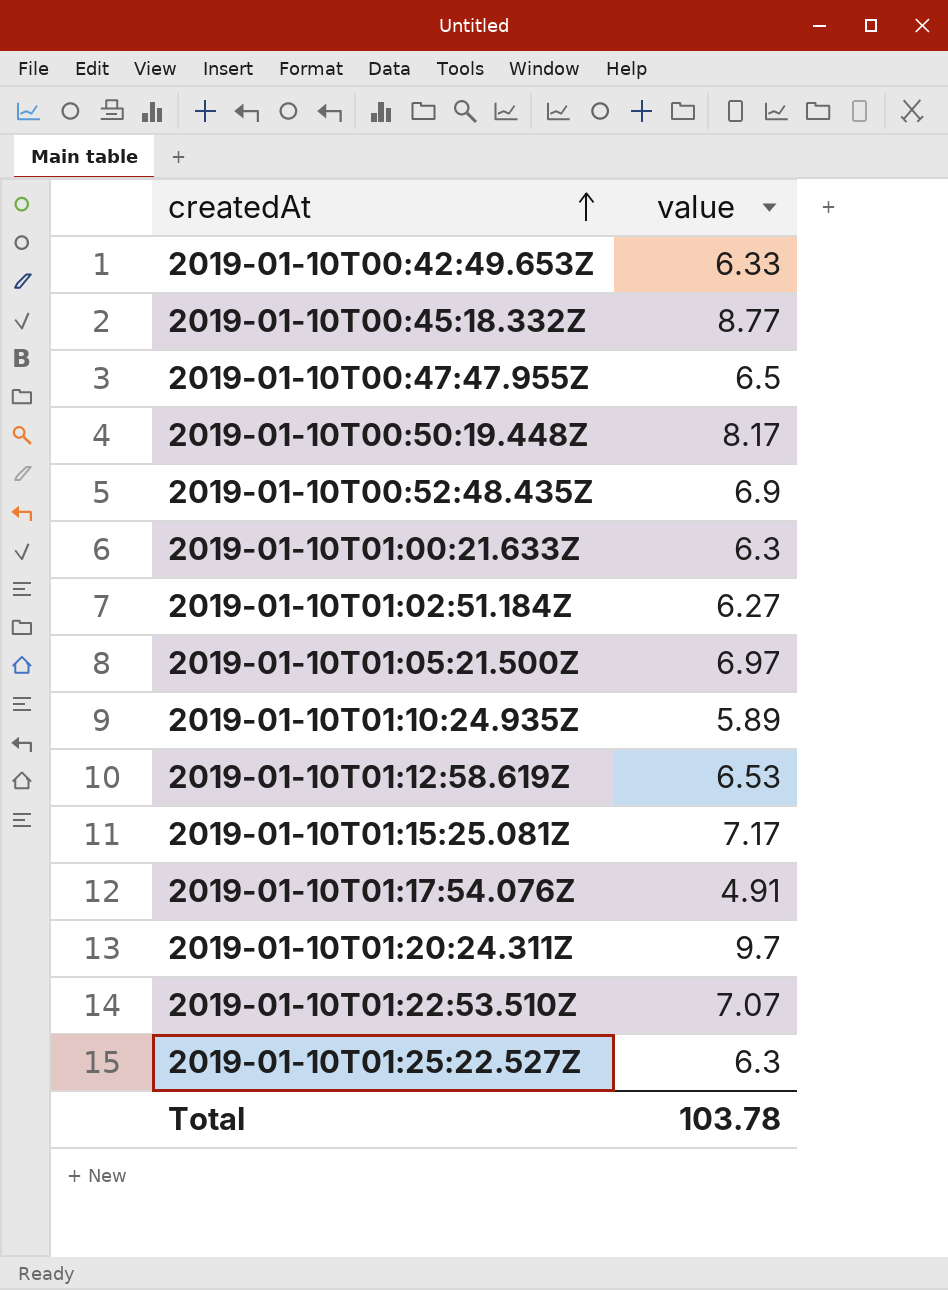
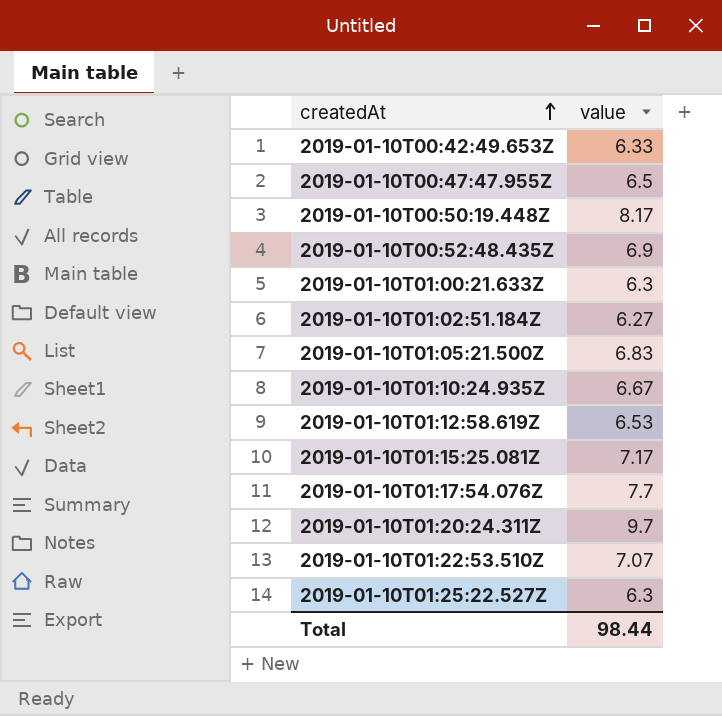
row 2019-01-10T00:45:18.332Z: 8.77 -> none
2019-01-10T01:05:21.500Z | value: 6.97 -> 6.83
2019-01-10T01:10:24.935Z | value: 5.89 -> 6.67
2019-01-10T01:17:54.076Z | value: 4.91 -> 7.7
Total | value: 103.78 -> 98.44

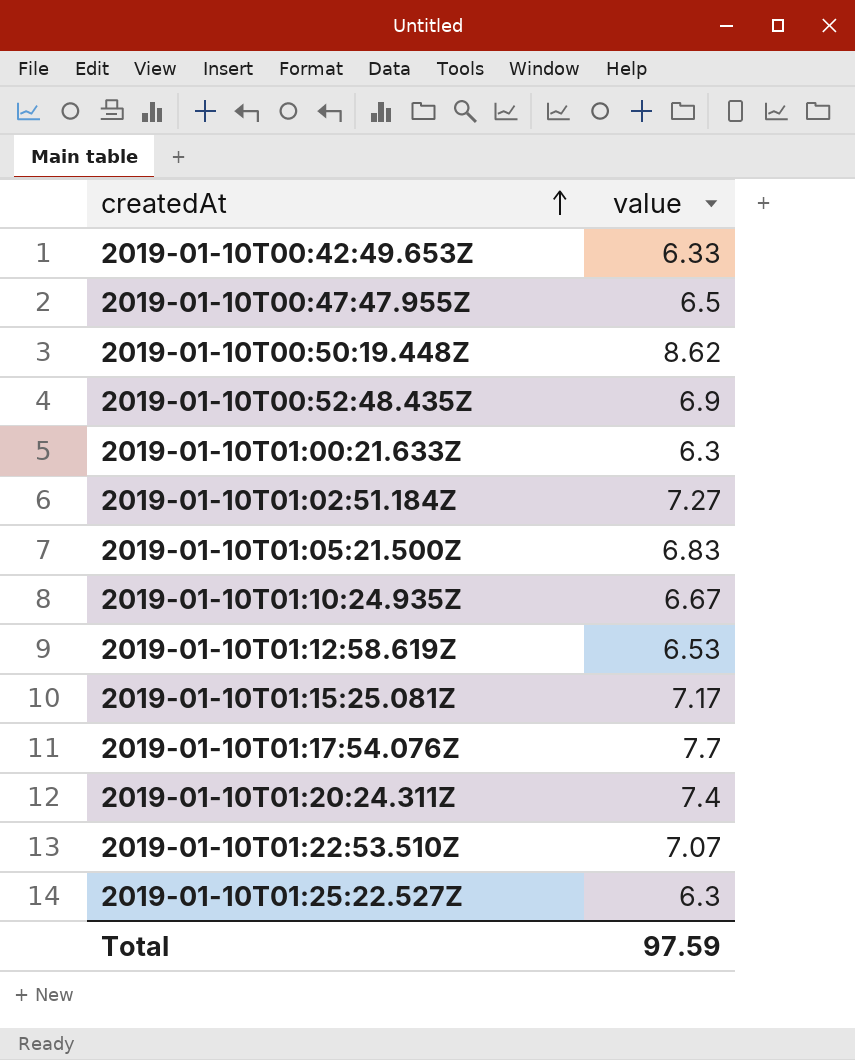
2019-01-10T00:50:19.448Z | value: 8.17 -> 8.62
2019-01-10T01:02:51.184Z | value: 6.27 -> 7.27
2019-01-10T01:20:24.311Z | value: 9.7 -> 7.4
Total | value: 98.44 -> 97.59

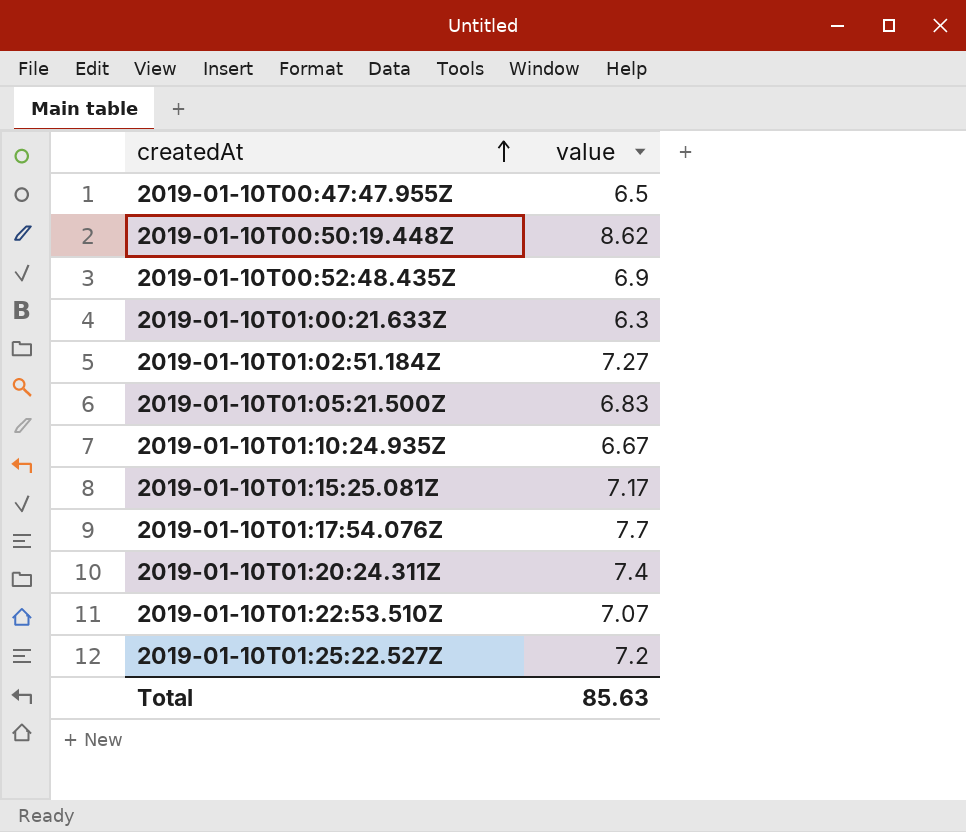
row 2019-01-10T00:42:49.653Z: 6.33 -> none
row 2019-01-10T01:12:58.619Z: 6.53 -> none
2019-01-10T01:25:22.527Z | value: 6.3 -> 7.2
Total | value: 97.59 -> 85.63

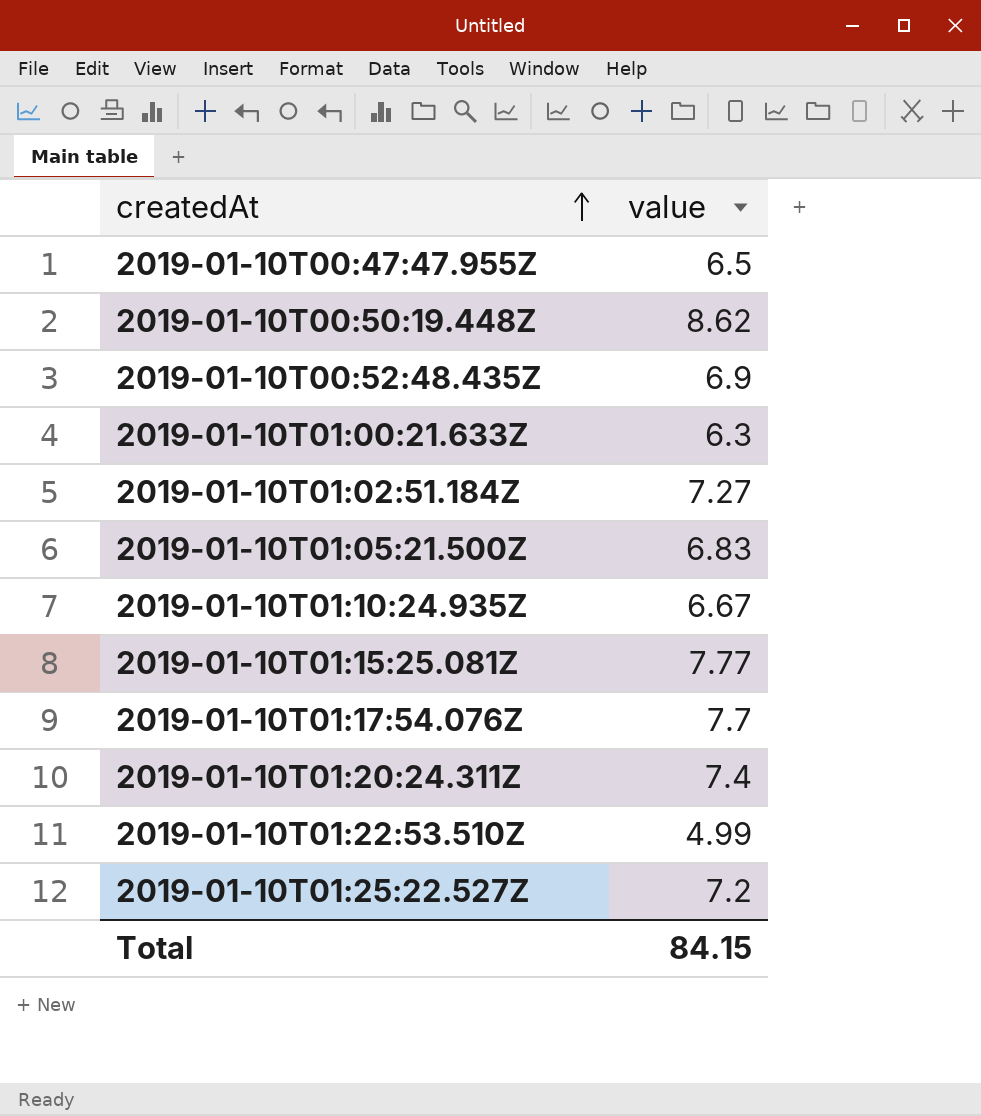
2019-01-10T01:15:25.081Z | value: 7.17 -> 7.77
2019-01-10T01:22:53.510Z | value: 7.07 -> 4.99
Total | value: 85.63 -> 84.15

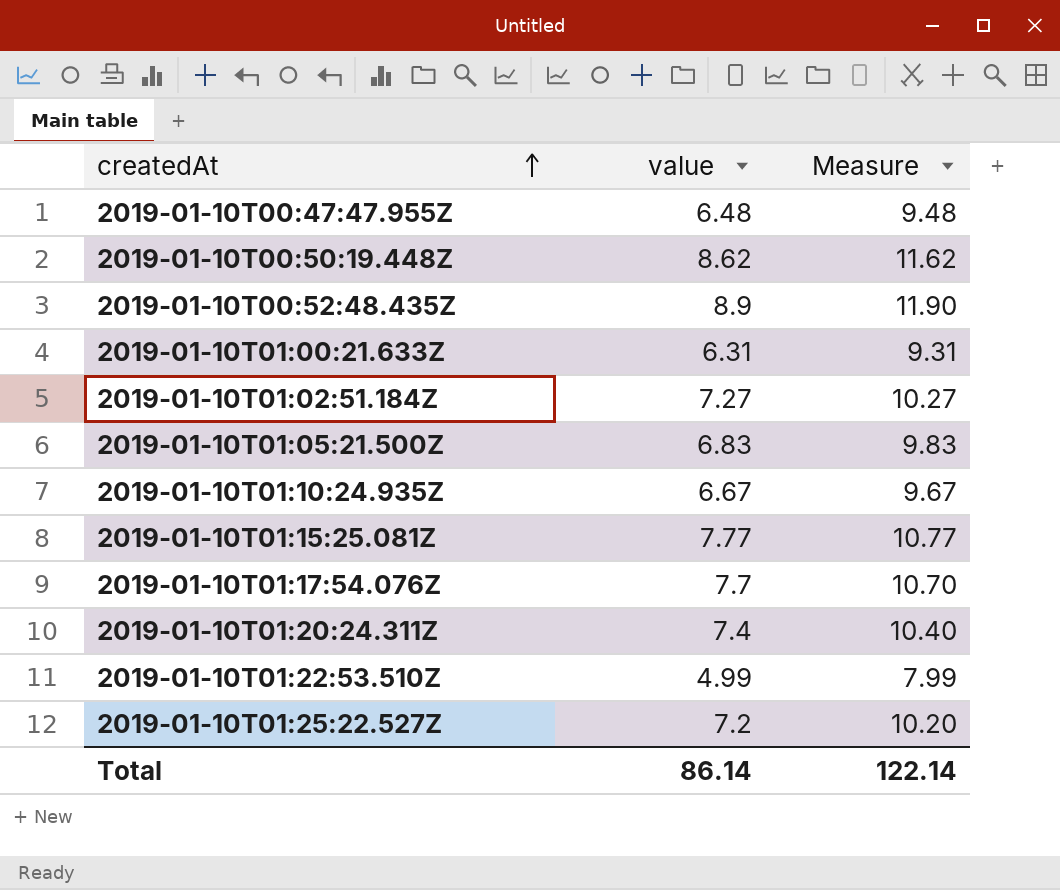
column Measure | formula: none -> [value] + 3
2019-01-10T00:47:47.955Z | value: 6.5 -> 6.48
2019-01-10T00:52:48.435Z | value: 6.9 -> 8.9
2019-01-10T01:00:21.633Z | value: 6.3 -> 6.31
Total | value: 84.15 -> 86.14

